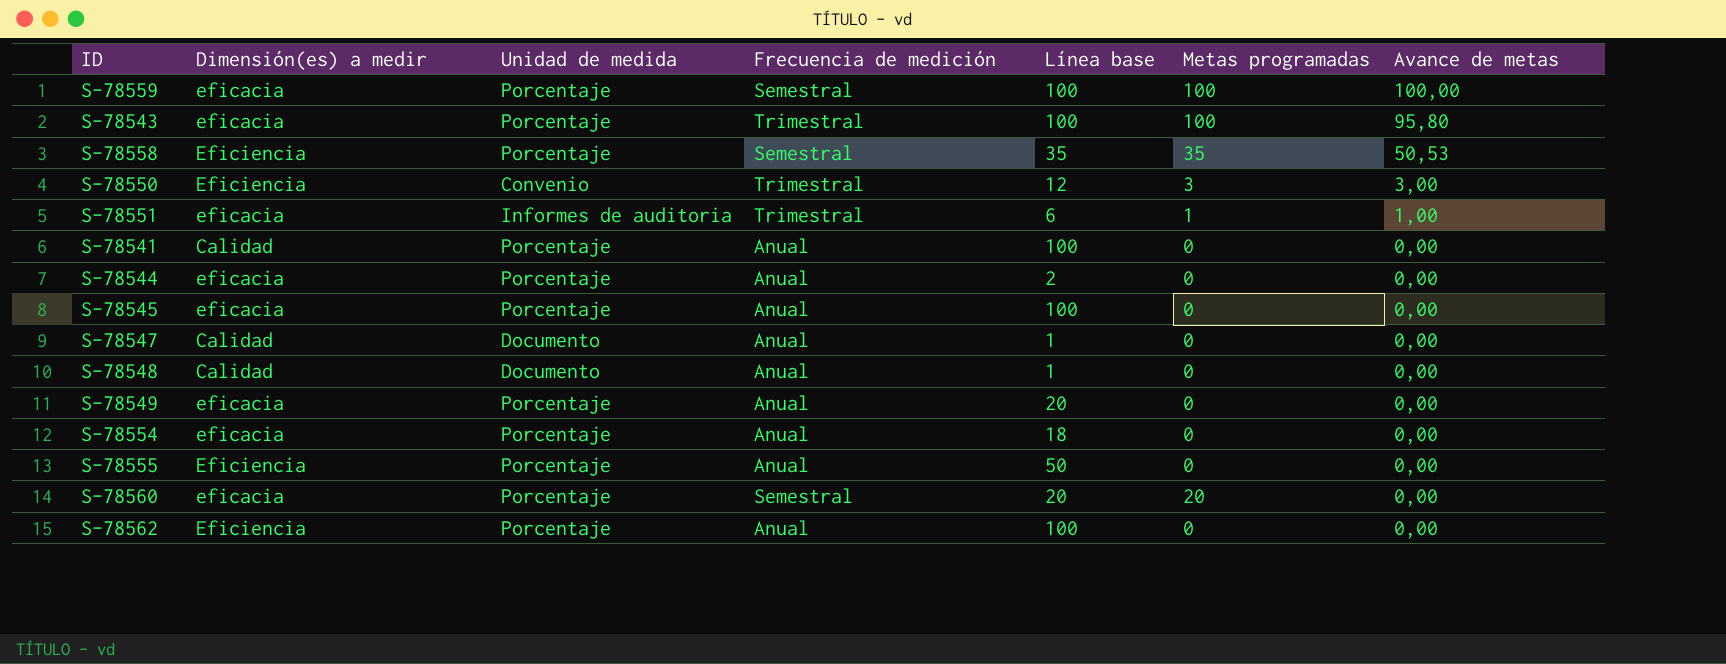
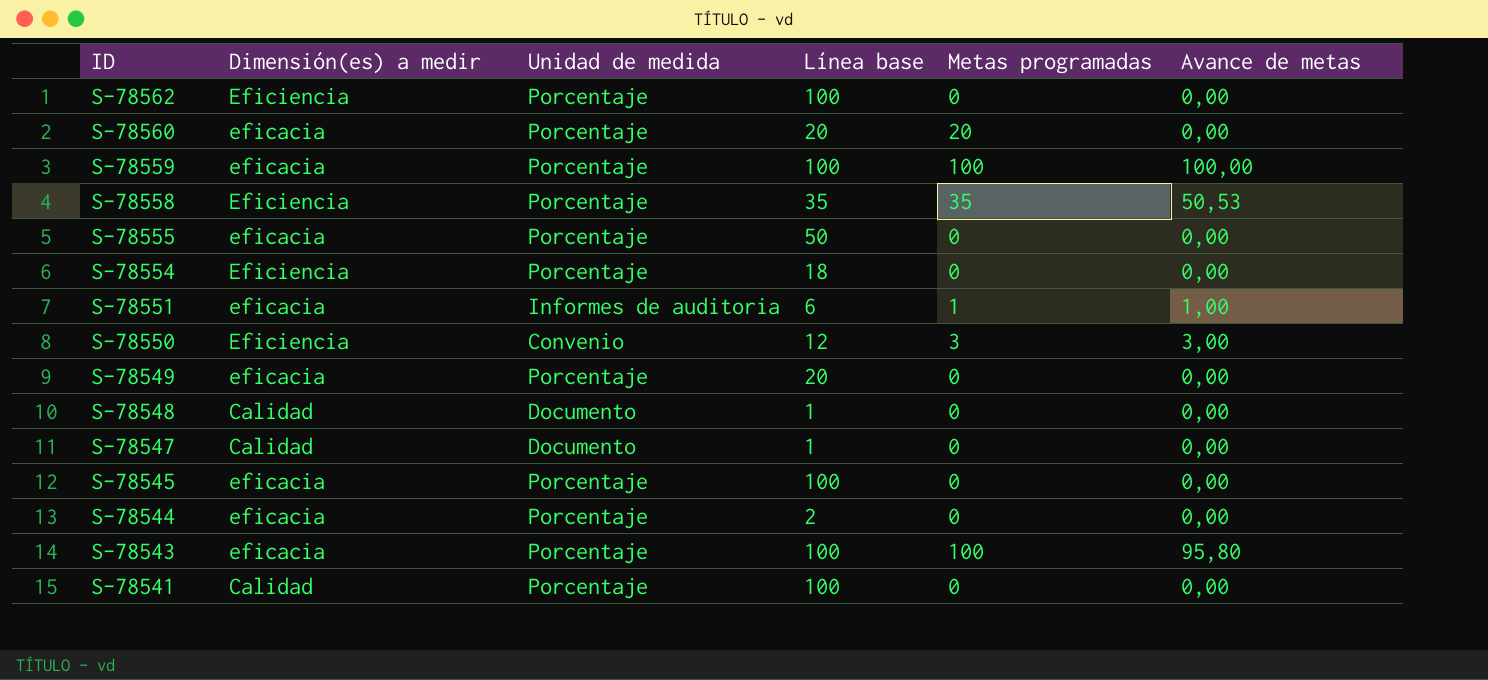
row order: Avance de metas descending -> ID descending
column Frecuencia de medición | position: 4 -> none
S-78555 | Dimensión(es) a medir: Eficiencia -> eficacia
S-78554 | Dimensión(es) a medir: eficacia -> Eficiencia

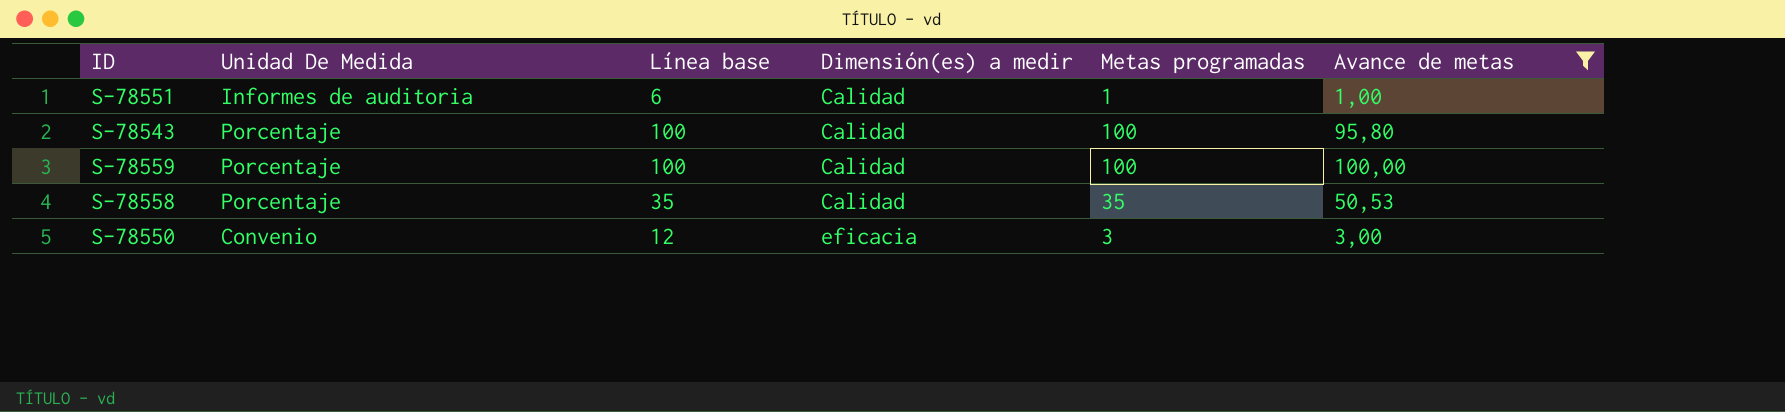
filter: none -> Avance de metas != 0,00
row order: ID descending -> Dimensión(es) a medir ascending
column name: Unidad de medida -> Unidad De Medida
column Dimensión(es) a medir | position: 2 -> 4
S-78551 | Dimensión(es) a medir: eficacia -> Calidad
S-78543 | Dimensión(es) a medir: eficacia -> Calidad
S-78559 | Dimensión(es) a medir: eficacia -> Calidad
S-78558 | Dimensión(es) a medir: Eficiencia -> Calidad
S-78550 | Dimensión(es) a medir: Eficiencia -> eficacia

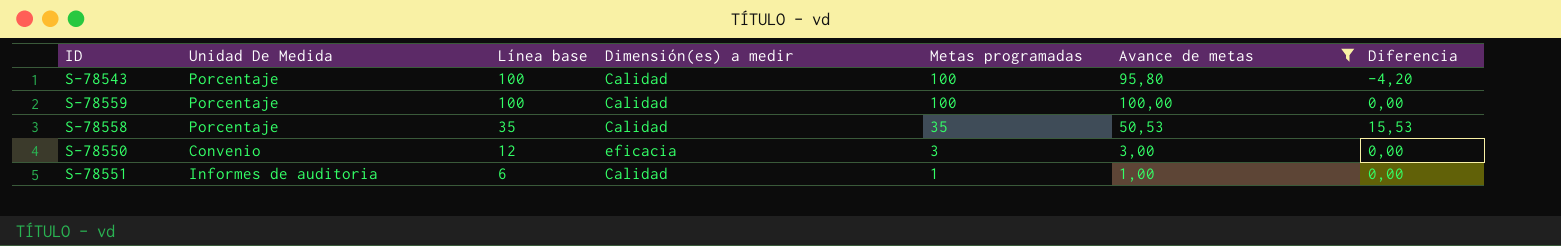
row order: Dimensión(es) a medir ascending -> Línea base descending
column Diferencia | formula: none -> [Avance de metas] - [Metas programadas]

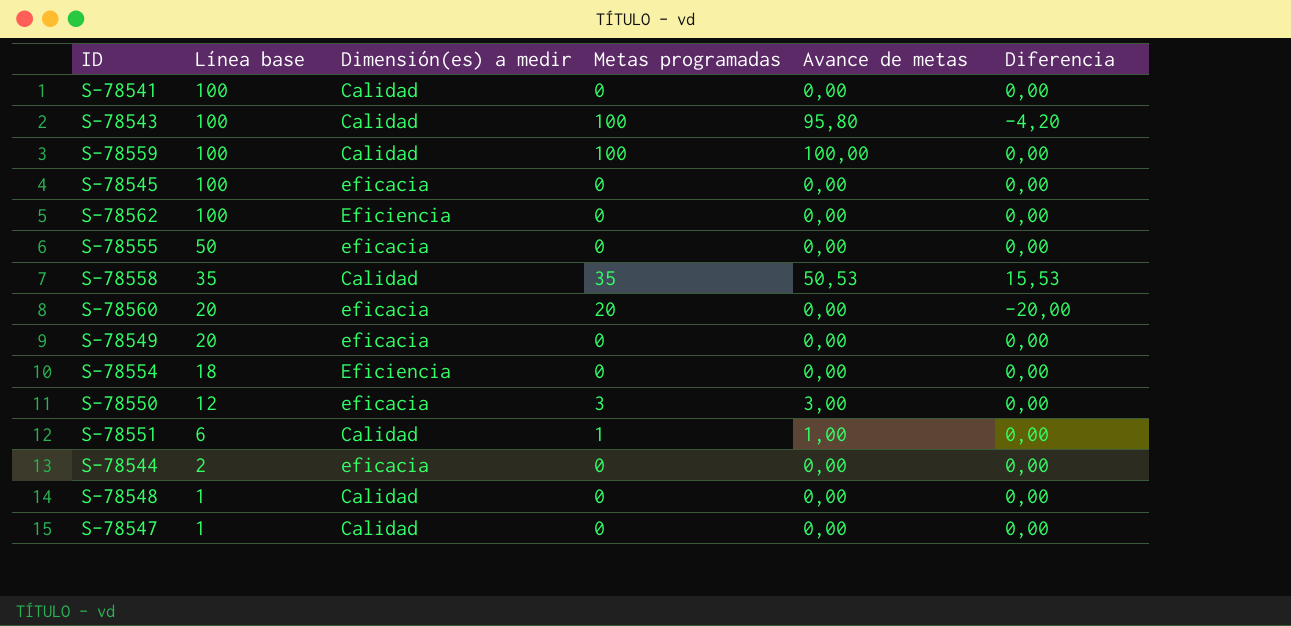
filter: Avance de metas != 0,00 -> none
column Unidad De Medida | position: 2 -> none

